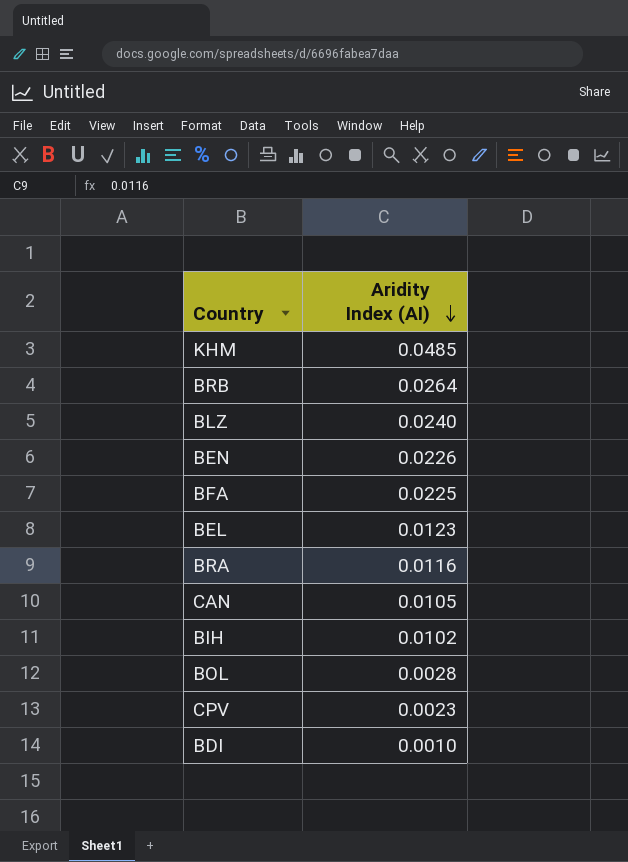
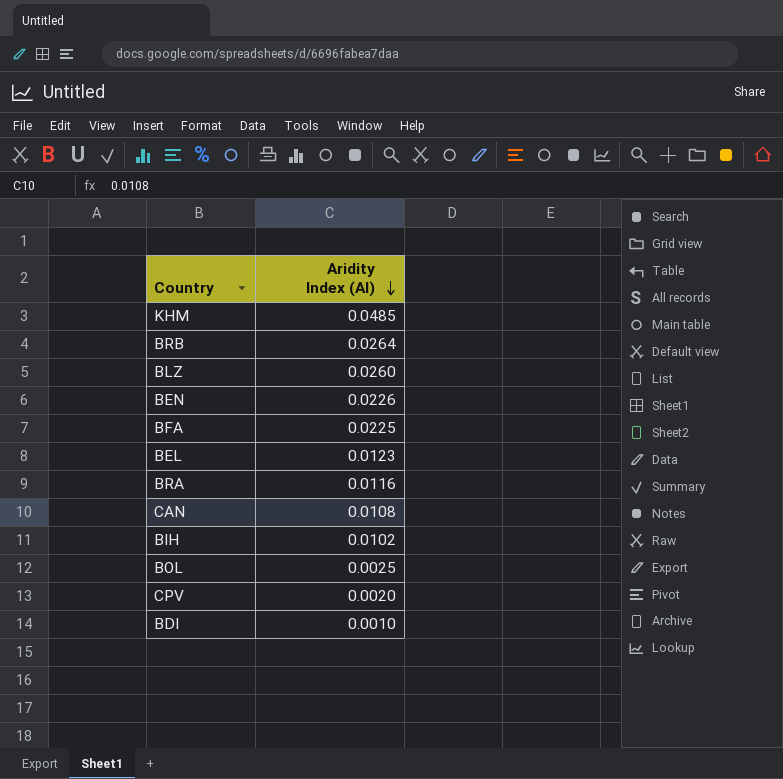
BLZ | Aridity Index (AI): 0.0240 -> 0.0260
CAN | Aridity Index (AI): 0.0105 -> 0.0108
BOL | Aridity Index (AI): 0.0028 -> 0.0025
CPV | Aridity Index (AI): 0.0023 -> 0.0020

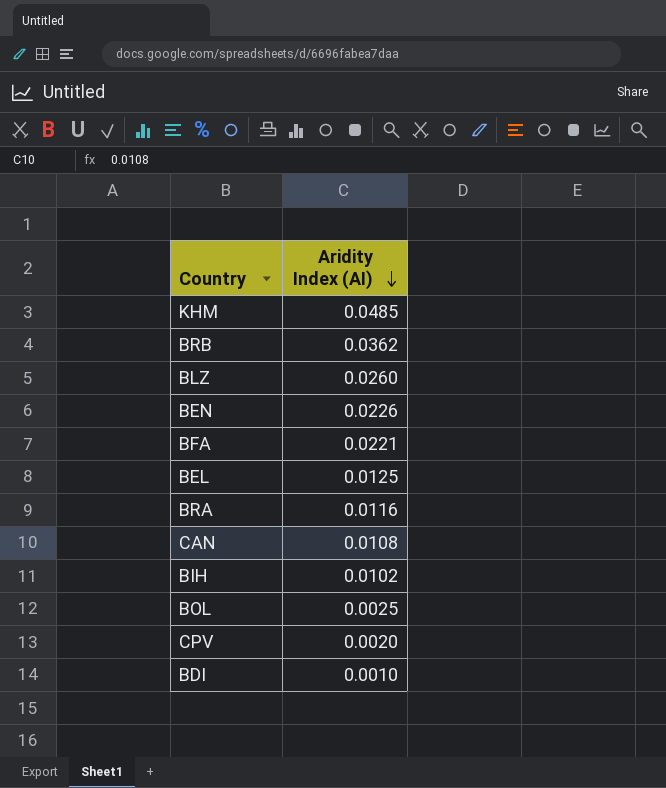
BRB | Aridity Index (AI): 0.0264 -> 0.0362
BFA | Aridity Index (AI): 0.0225 -> 0.0221
BEL | Aridity Index (AI): 0.0123 -> 0.0125

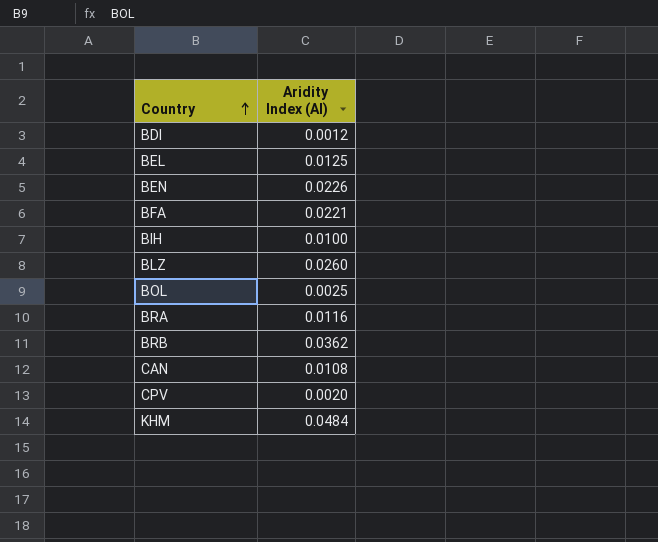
row order: Aridity Index (AI) descending -> Country ascending
BDI | Aridity Index (AI): 0.0010 -> 0.0012
BIH | Aridity Index (AI): 0.0102 -> 0.0100
KHM | Aridity Index (AI): 0.0485 -> 0.0484

